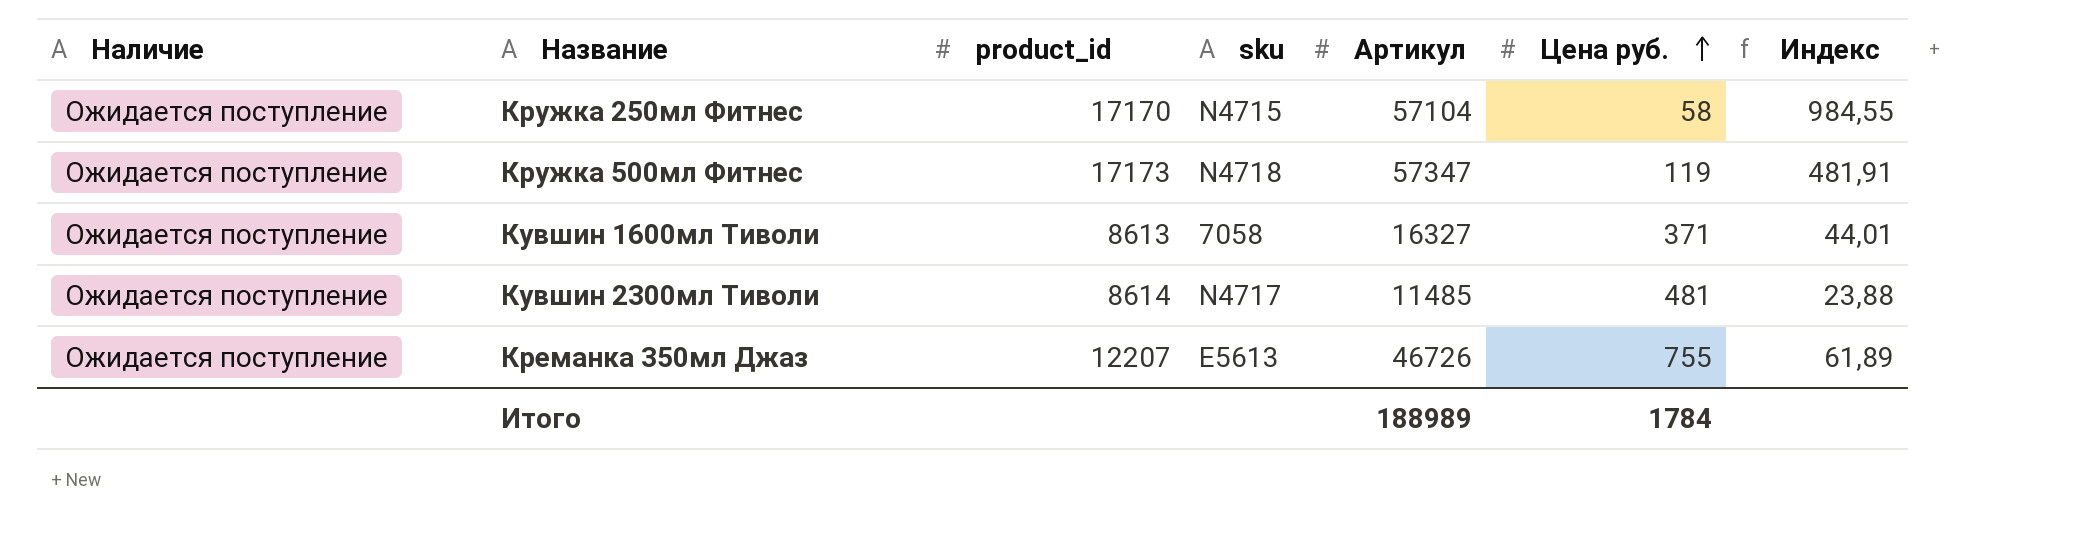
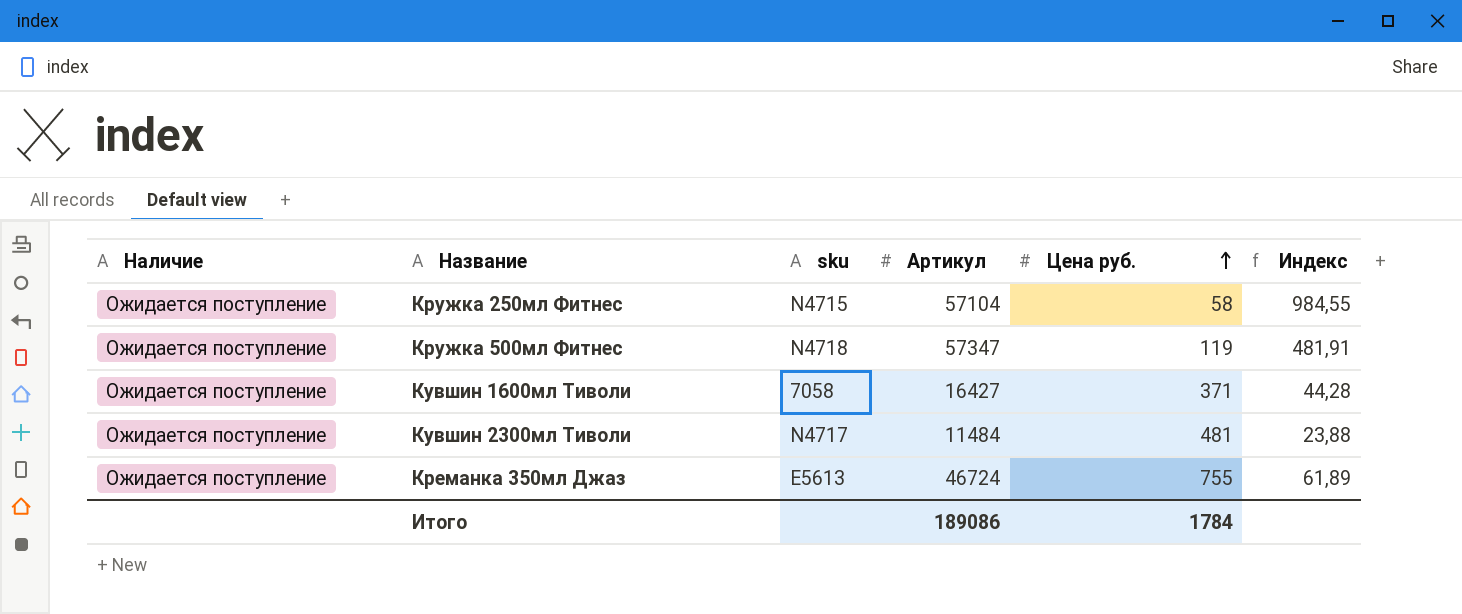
column product_id | position: 3 -> none
Кувшин 1600мл Тиволи | Артикул: 16327 -> 16427
Кувшин 1600мл Тиволи | Индекс: 44,01 -> 44,28
Кувшин 2300мл Тиволи | Артикул: 11485 -> 11484
Креманка 350мл Джаз | Артикул: 46726 -> 46724
Итого | Артикул: 188989 -> 189086

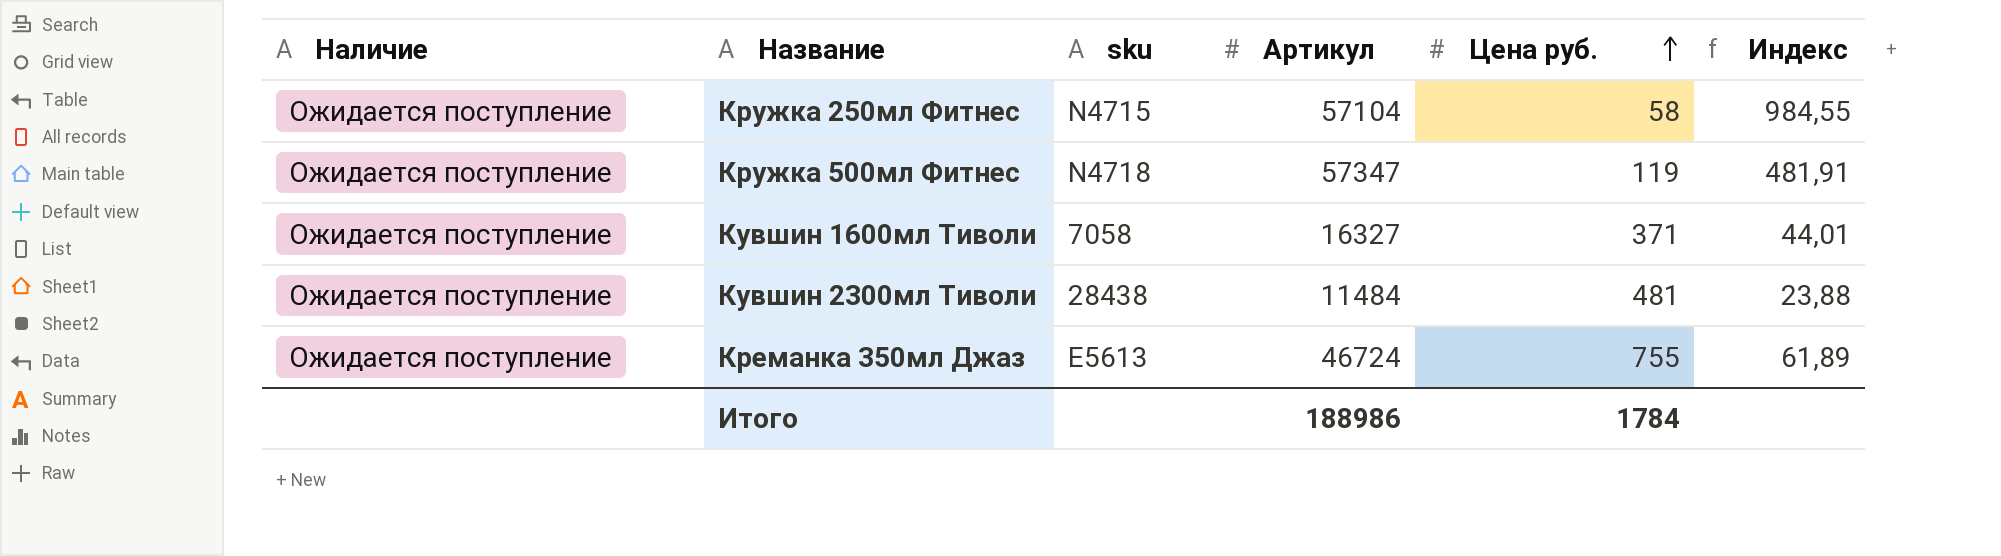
Кувшин 1600мл Тиволи | Артикул: 16427 -> 16327
Кувшин 1600мл Тиволи | Индекс: 44,28 -> 44,01
Кувшин 2300мл Тиволи | sku: N4717 -> 28438
Итого | Артикул: 189086 -> 188986

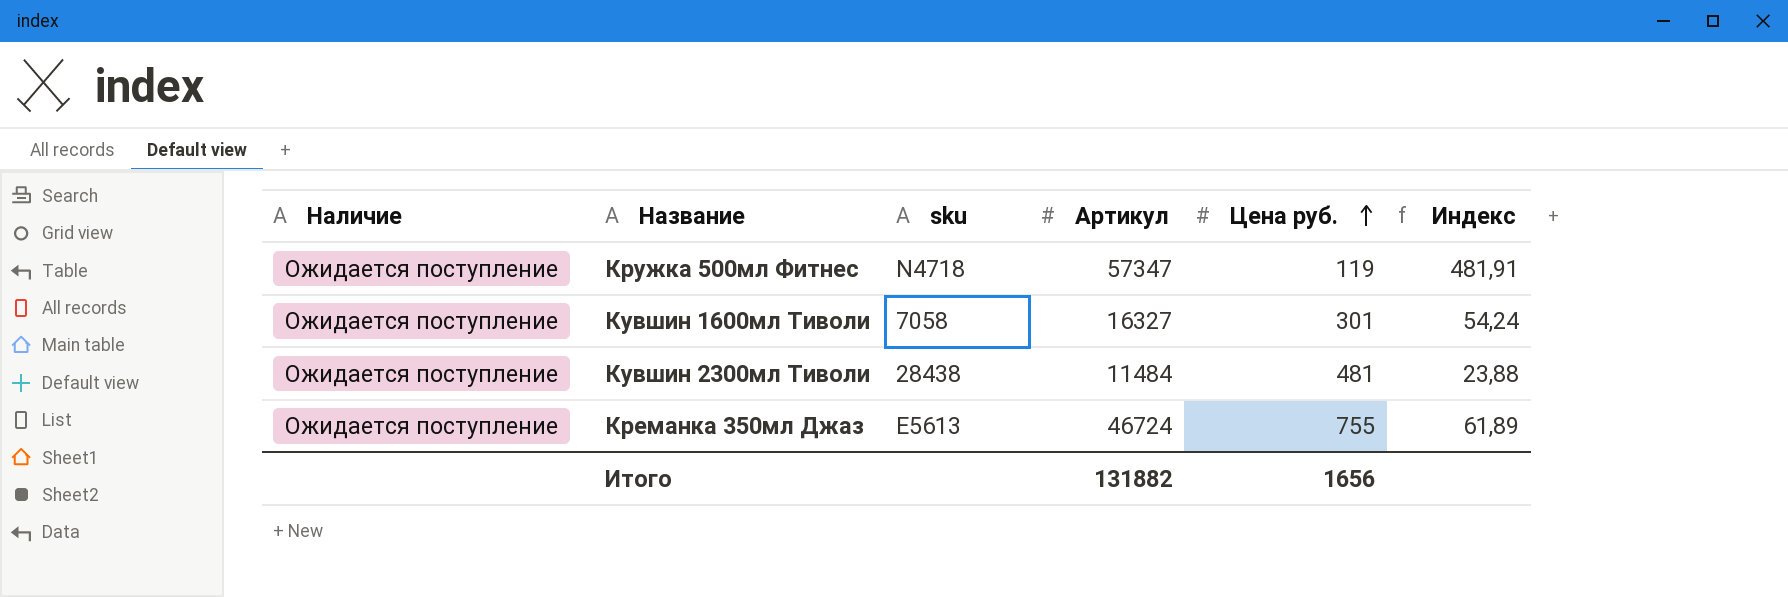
row Кружка 250мл Фитнес: Ожидается поступление | N4715 | 57104 | 58 | 984,55 -> none
Кувшин 1600мл Тиволи | Цена руб.: 371 -> 301
Кувшин 1600мл Тиволи | Индекс: 44,01 -> 54,24
Итого | Артикул: 188986 -> 131882
Итого | Цена руб.: 1784 -> 1656

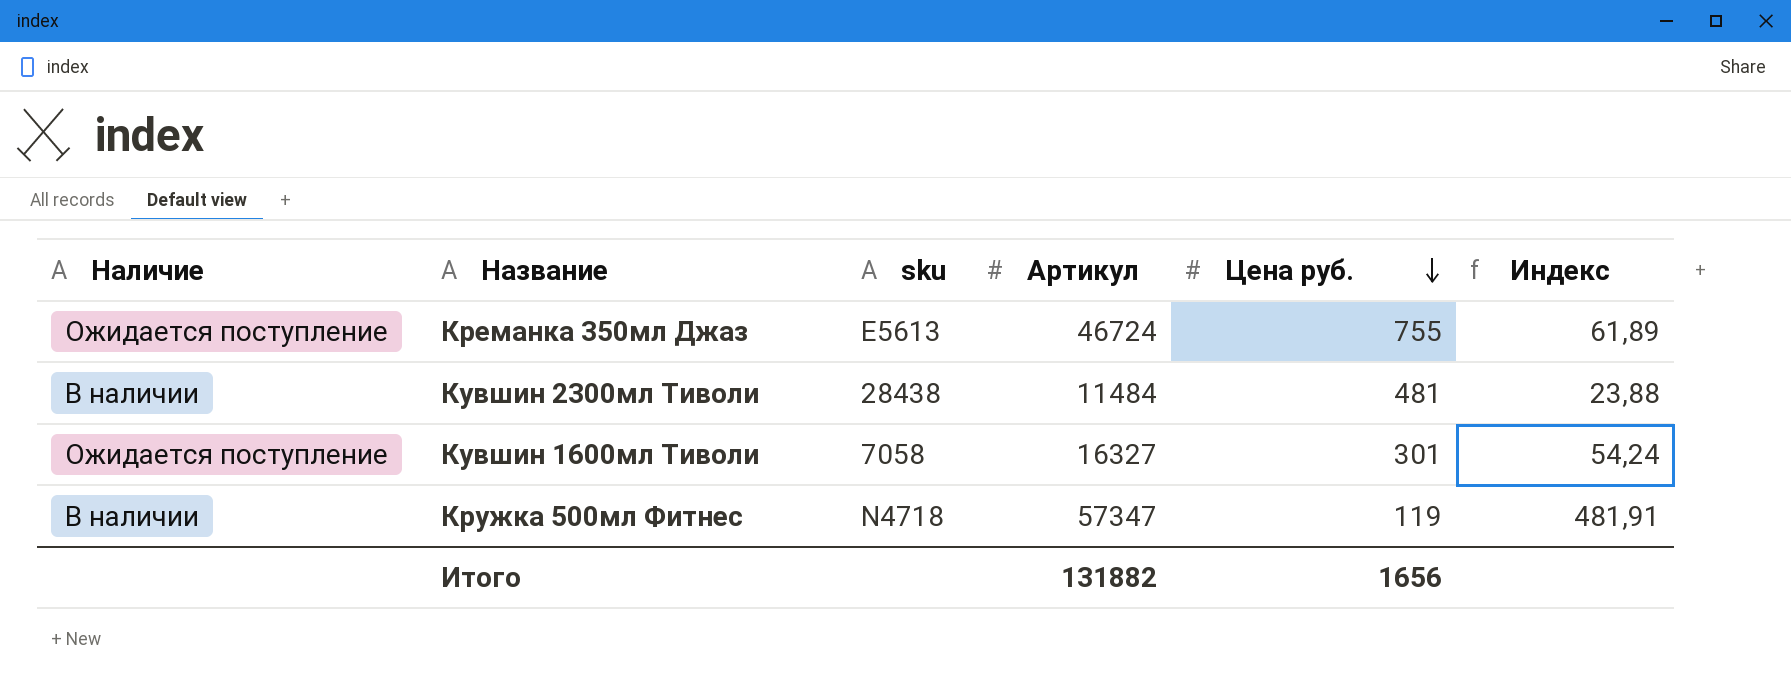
row order: Цена руб. ascending -> Цена руб. descending
Кувшин 2300мл Тиволи | Наличие: Ожидается поступление -> В наличии
Кружка 500мл Фитнес | Наличие: Ожидается поступление -> В наличии

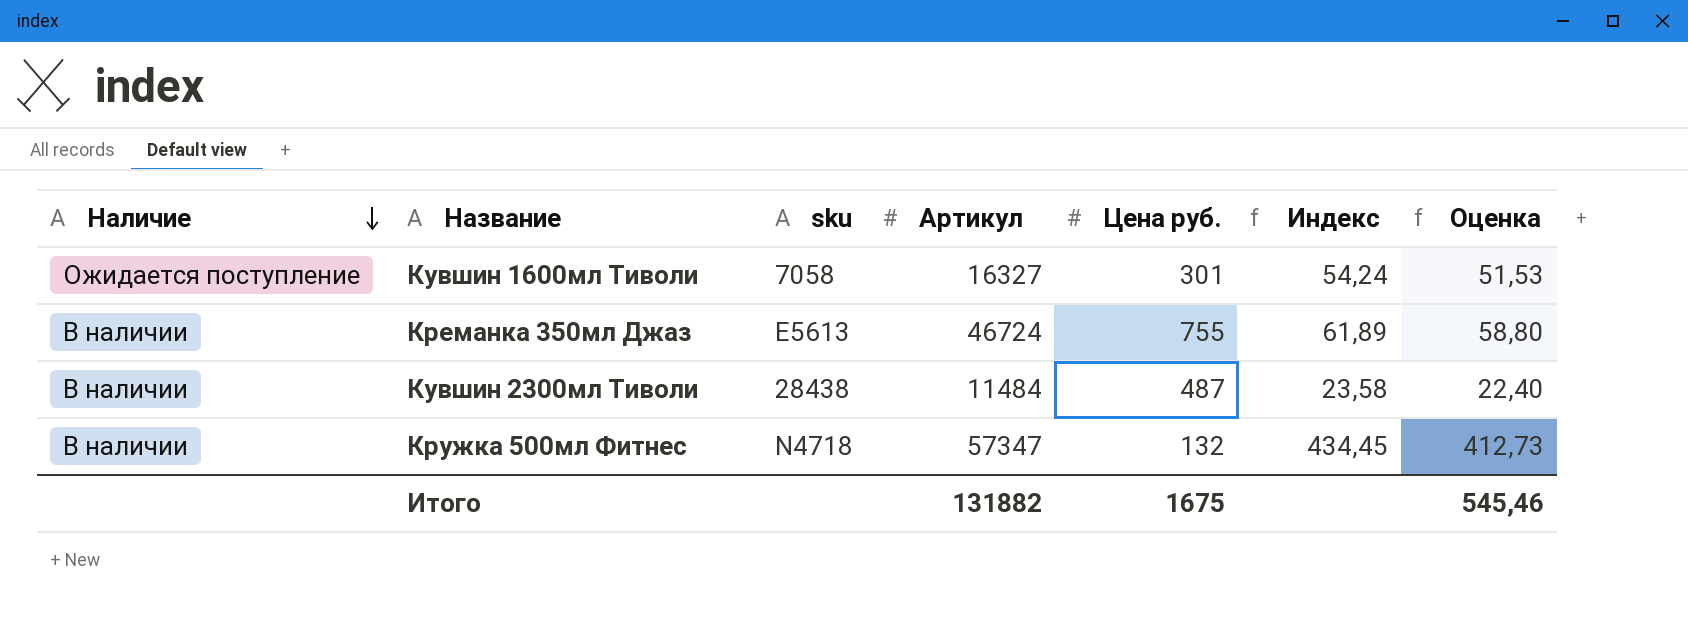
row order: Цена руб. descending -> Наличие descending
column Оценка | formula: none -> [Индекс] * 0,95
Креманка 350мл Джаз | Наличие: Ожидается поступление -> В наличии
Кувшин 2300мл Тиволи | Цена руб.: 481 -> 487
Кувшин 2300мл Тиволи | Индекс: 23,88 -> 23,58
Кружка 500мл Фитнес | Цена руб.: 119 -> 132
Кружка 500мл Фитнес | Индекс: 481,91 -> 434,45
Итого | Цена руб.: 1656 -> 1675

